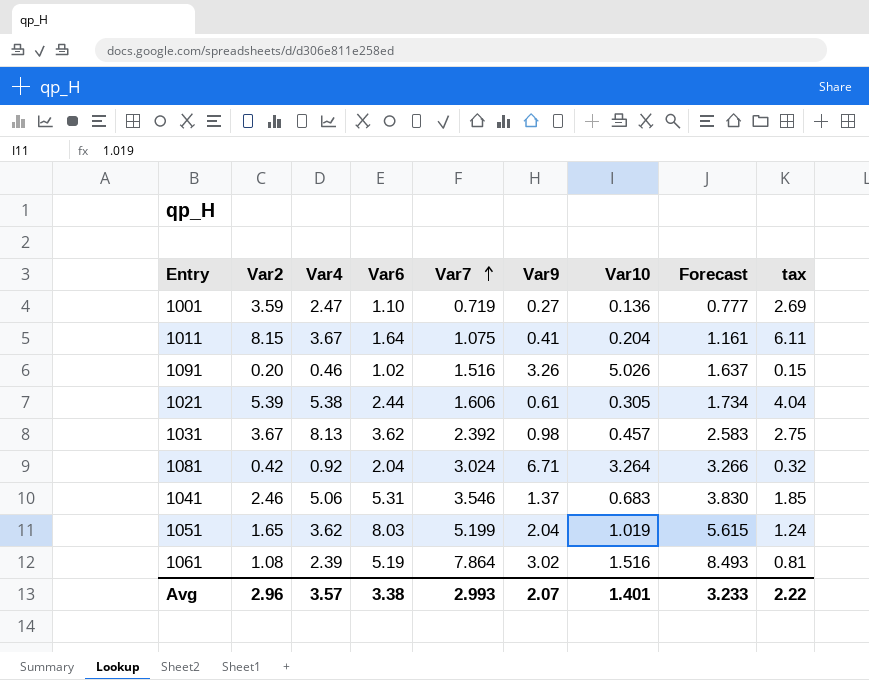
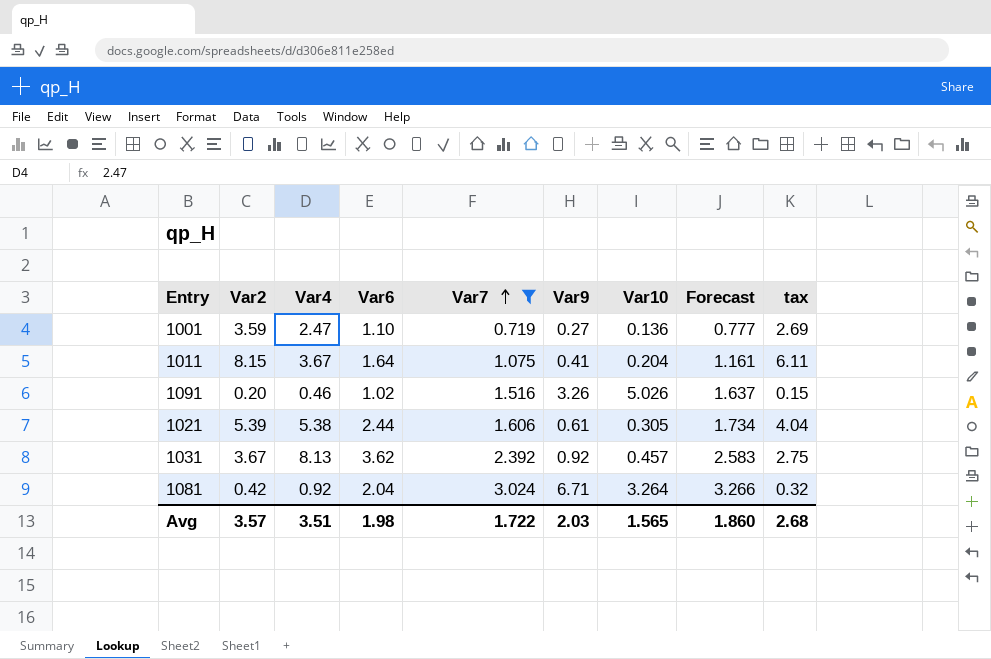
filter: none -> Var7 <= 3.024
1031 | Var9: 0.98 -> 0.92
Avg | Var2: 2.96 -> 3.57
Avg | Var4: 3.57 -> 3.51
Avg | Var6: 3.38 -> 1.98
Avg | Var7: 2.993 -> 1.722
Avg | Var9: 2.07 -> 2.03
Avg | Var10: 1.401 -> 1.565
Avg | Forecast: 3.233 -> 1.860
Avg | tax: 2.22 -> 2.68

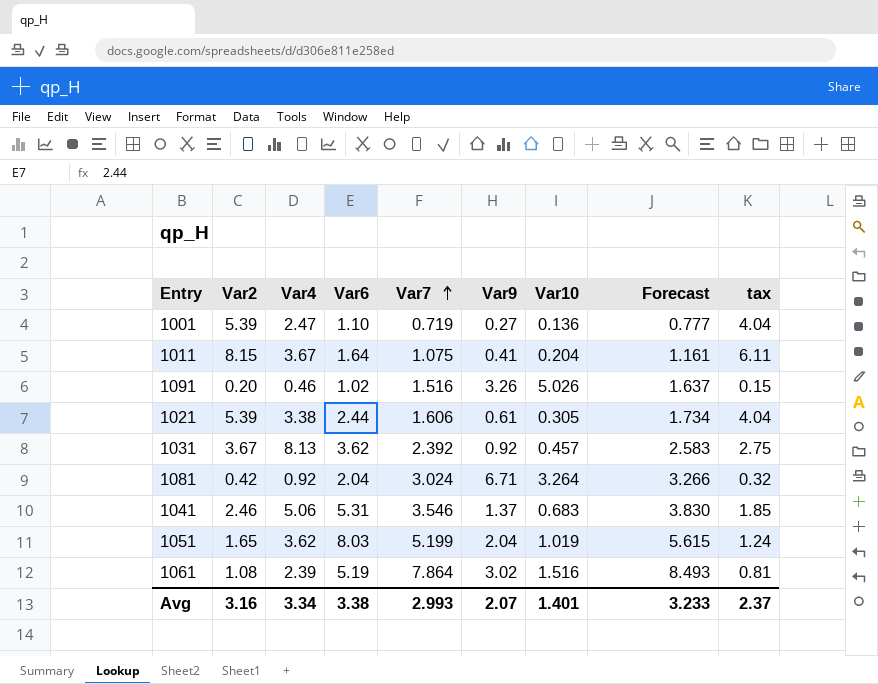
filter: Var7 <= 3.024 -> none
1001 | Var2: 3.59 -> 5.39
1001 | tax: 2.69 -> 4.04
1021 | Var4: 5.38 -> 3.38
Avg | Var2: 3.57 -> 3.16
Avg | Var4: 3.51 -> 3.34
Avg | Var6: 1.98 -> 3.38
Avg | Var7: 1.722 -> 2.993
Avg | Var9: 2.03 -> 2.07
Avg | Var10: 1.565 -> 1.401
Avg | Forecast: 1.860 -> 3.233
Avg | tax: 2.68 -> 2.37

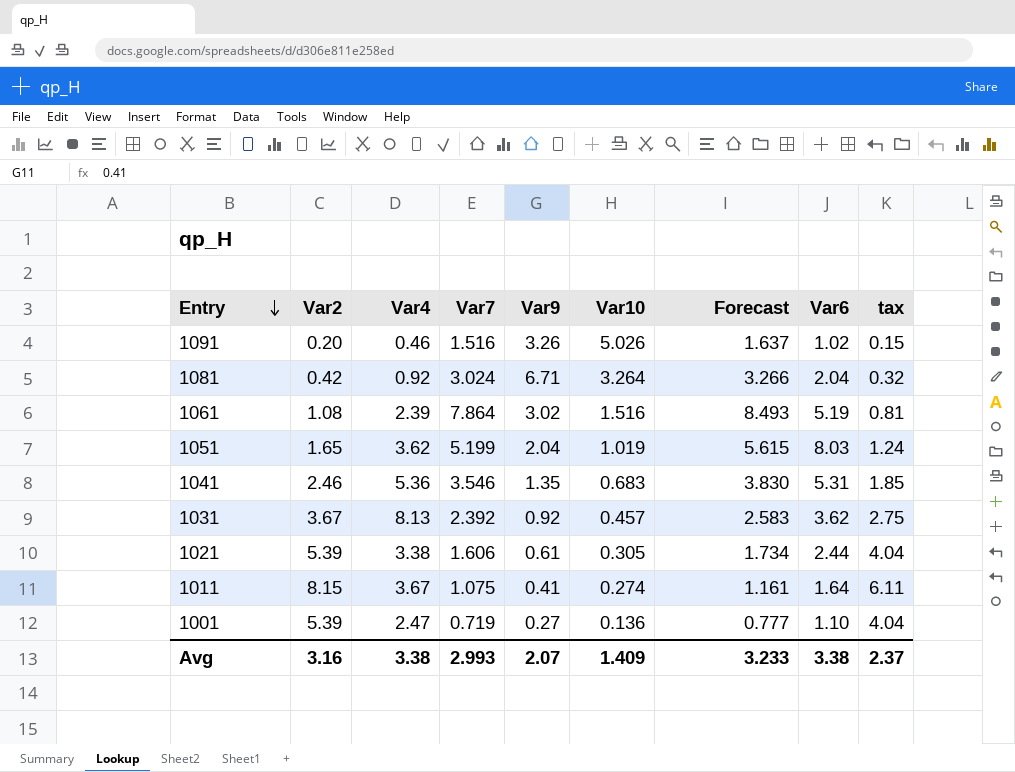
row order: Var7 ascending -> Entry descending
column Var6 | position: 4 -> 8
1041 | Var4: 5.06 -> 5.36
1041 | Var9: 1.37 -> 1.35
1011 | Var10: 0.204 -> 0.274
Avg | Var4: 3.34 -> 3.38
Avg | Var10: 1.401 -> 1.409

